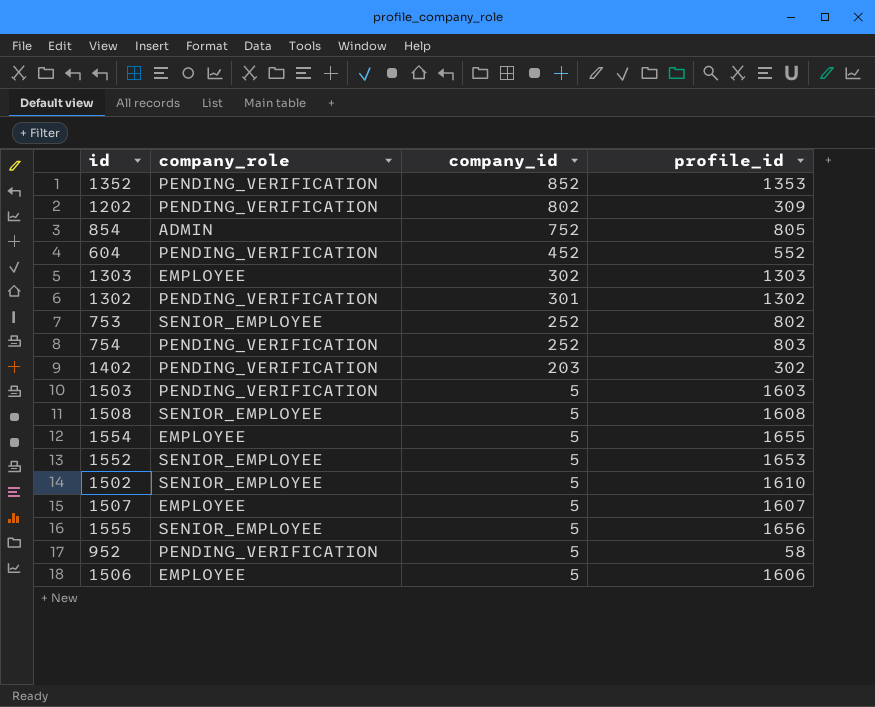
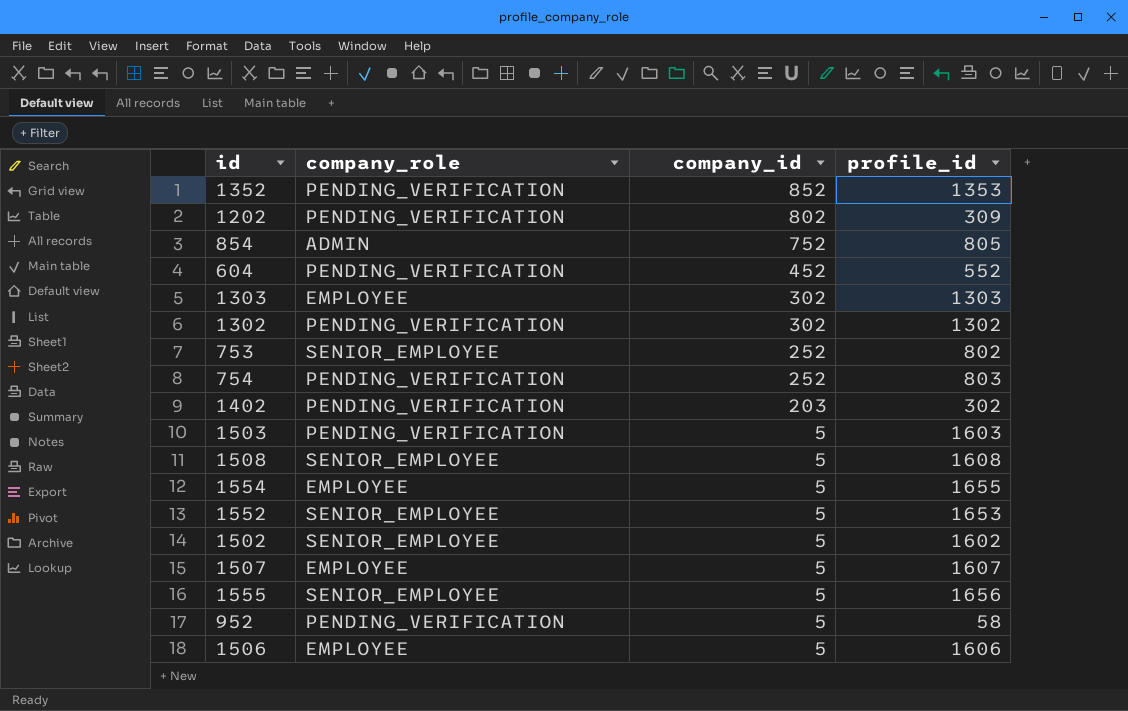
1302 | company_id: 301 -> 302
1502 | profile_id: 1610 -> 1602

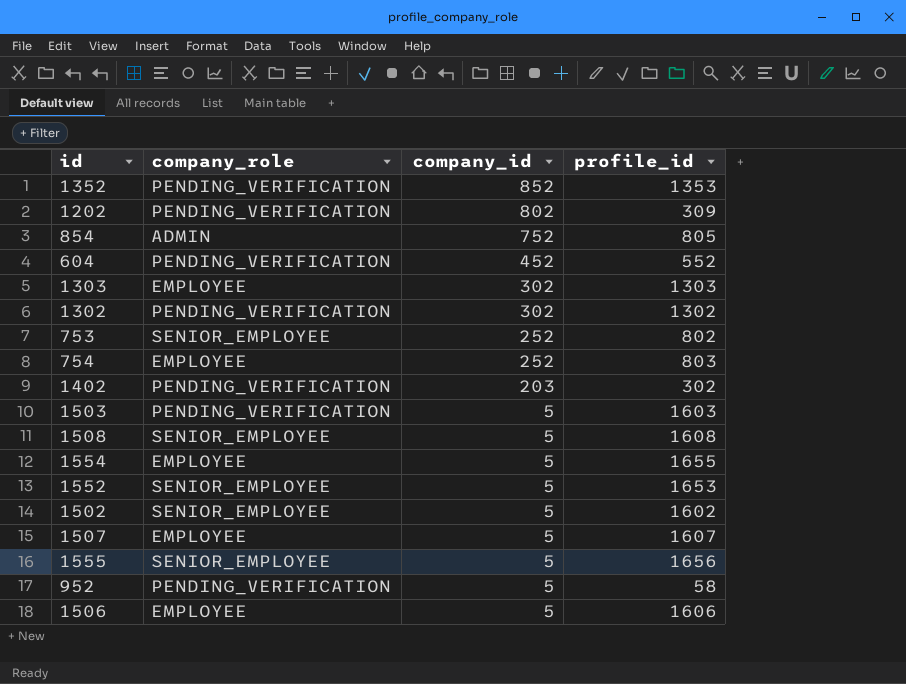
754 | company_role: PENDING_VERIFICATION -> EMPLOYEE

